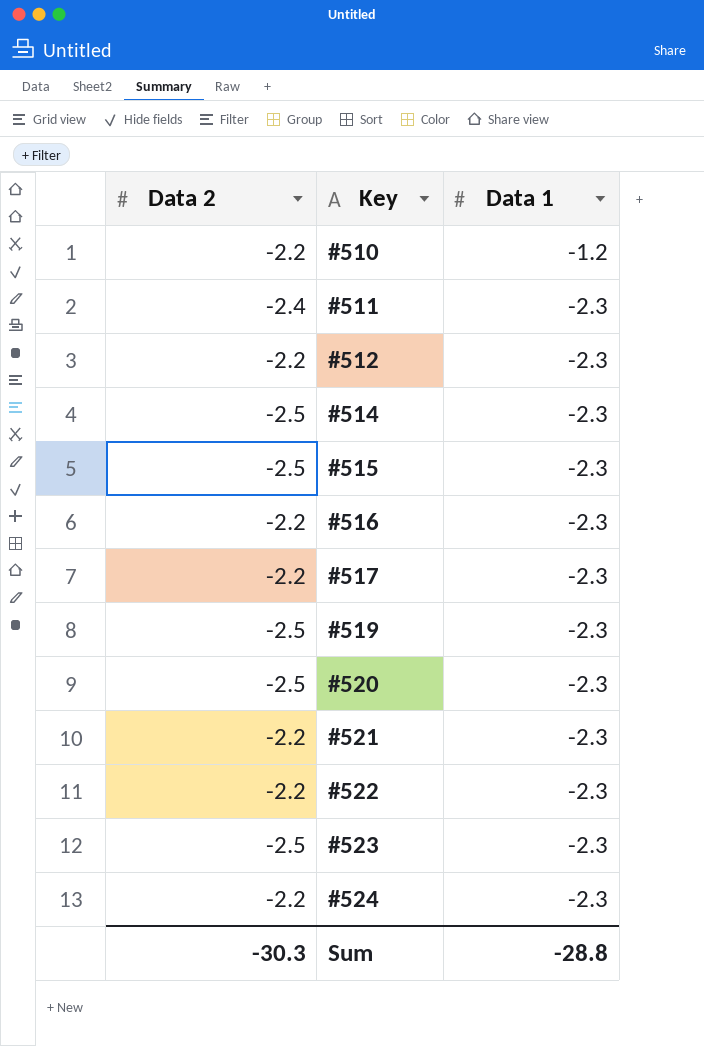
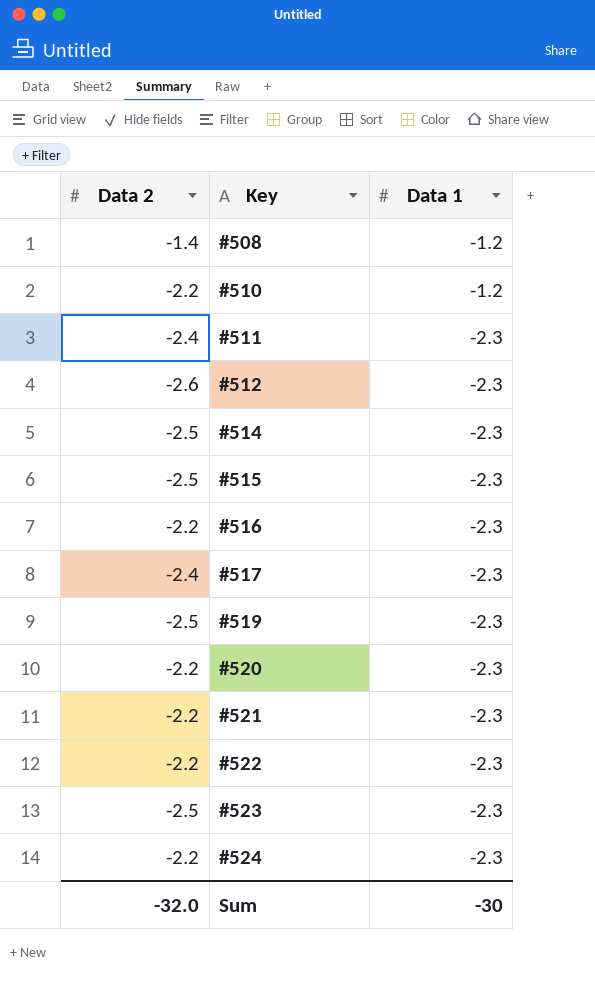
row #508: none -> -1.4 | -1.2
#512 | Data 2: -2.2 -> -2.6
#517 | Data 2: -2.2 -> -2.4
#520 | Data 2: -2.5 -> -2.2
Sum | Data 2: -30.3 -> -32.0
Sum | Data 1: -28.8 -> -30

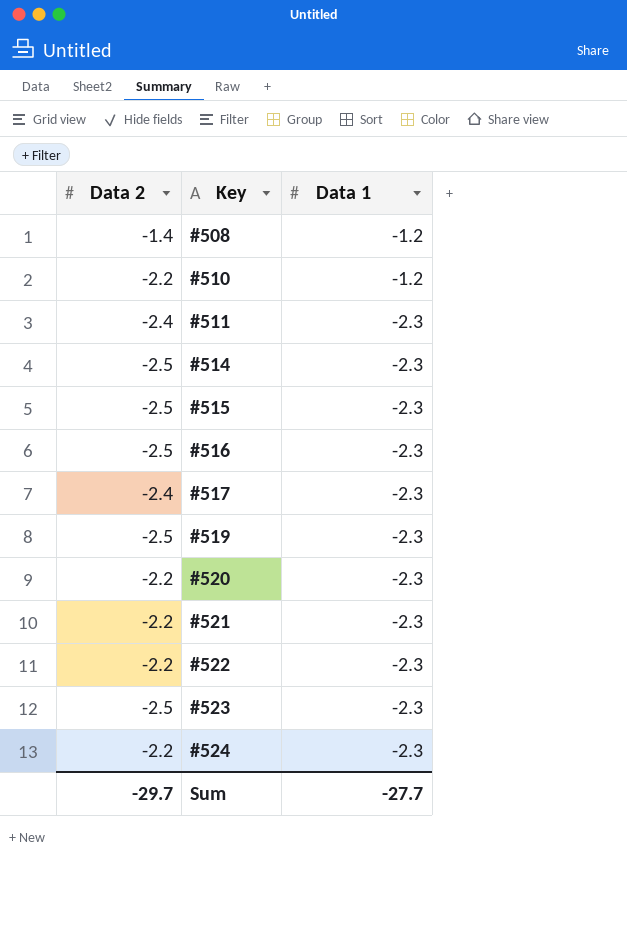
row #512: -2.6 | -2.3 -> none
#516 | Data 2: -2.2 -> -2.5
Sum | Data 2: -32.0 -> -29.7
Sum | Data 1: -30 -> -27.7

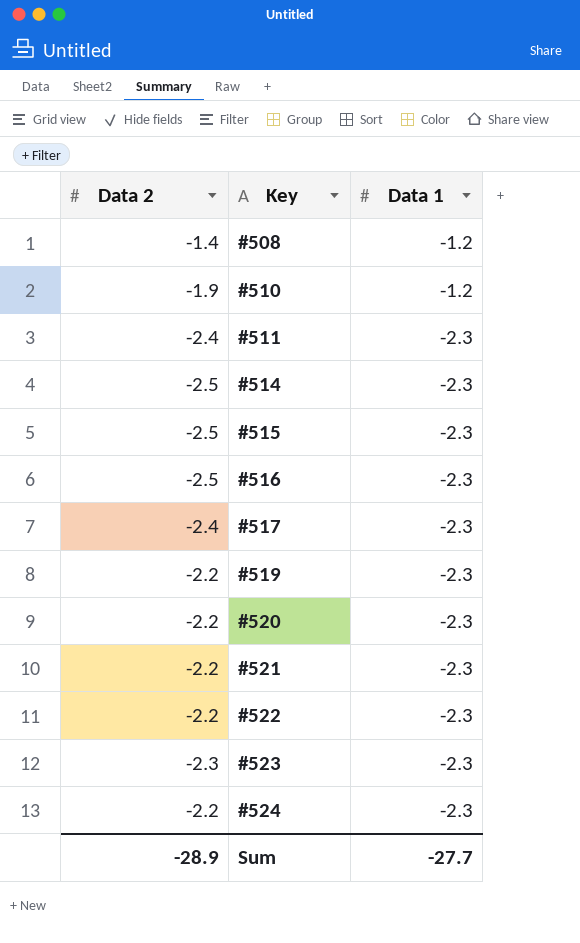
#510 | Data 2: -2.2 -> -1.9
#519 | Data 2: -2.5 -> -2.2
#523 | Data 2: -2.5 -> -2.3
Sum | Data 2: -29.7 -> -28.9

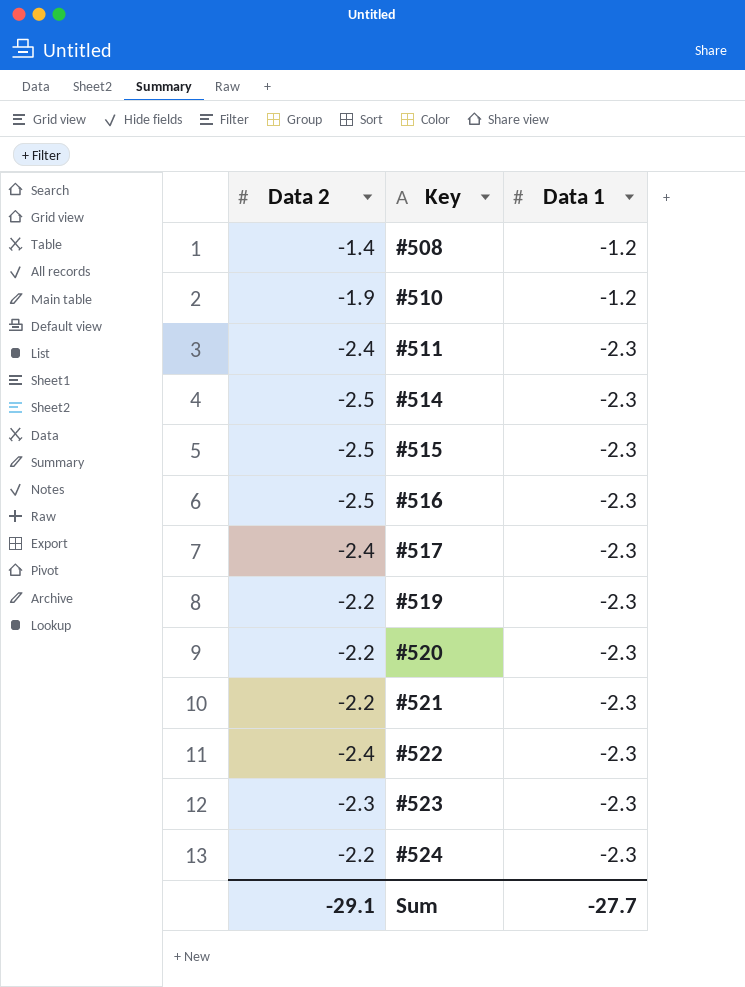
#522 | Data 2: -2.2 -> -2.4
Sum | Data 2: -28.9 -> -29.1

